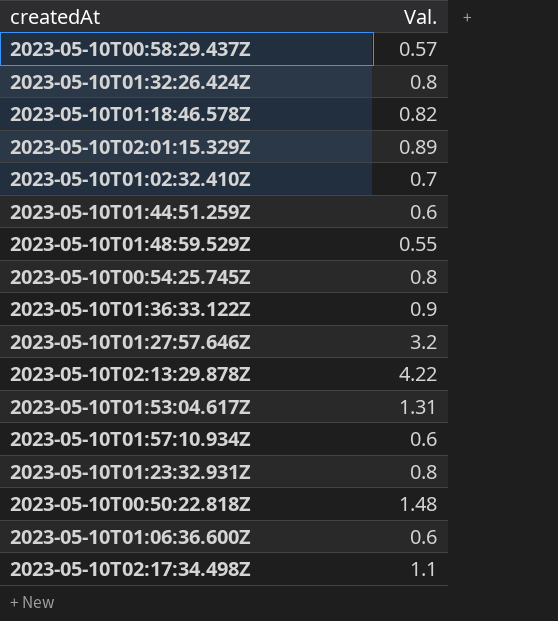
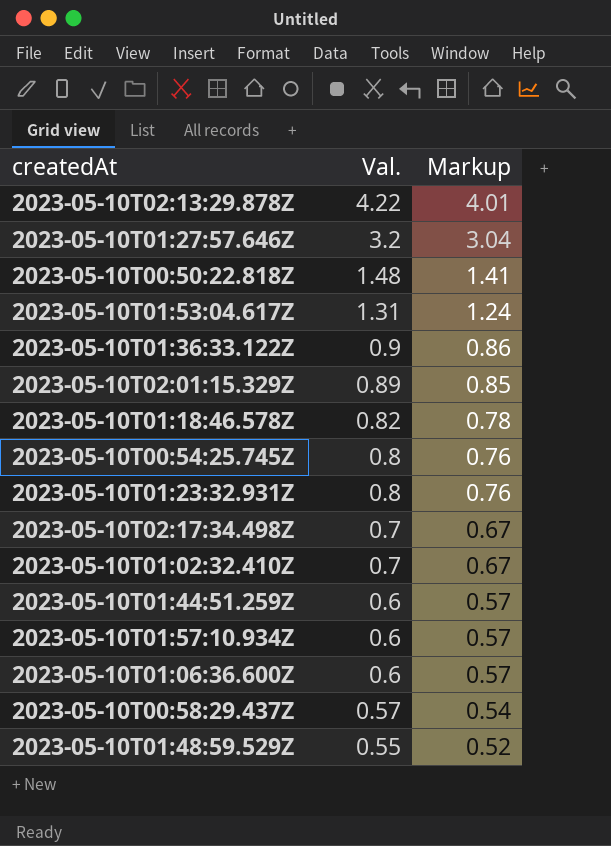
row order: none -> Val. descending
column Markup | formula: none -> [Val.] * 0.95
row 2023-05-10T01:32:26.424Z: 0.8 -> none
2023-05-10T02:17:34.498Z | Val.: 1.1 -> 0.7

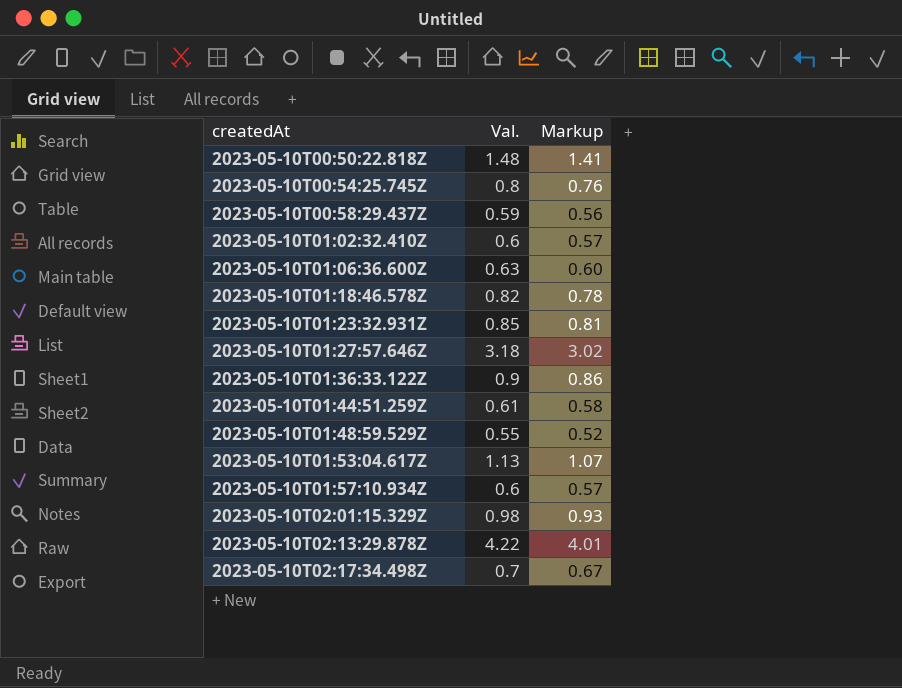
row order: Val. descending -> createdAt ascending
2023-05-10T00:58:29.437Z | Val.: 0.57 -> 0.59
2023-05-10T00:58:29.437Z | Markup: 0.54 -> 0.56
2023-05-10T01:02:32.410Z | Val.: 0.7 -> 0.6
2023-05-10T01:02:32.410Z | Markup: 0.67 -> 0.57
2023-05-10T01:06:36.600Z | Val.: 0.6 -> 0.63
2023-05-10T01:06:36.600Z | Markup: 0.57 -> 0.60
2023-05-10T01:23:32.931Z | Val.: 0.8 -> 0.85
2023-05-10T01:23:32.931Z | Markup: 0.76 -> 0.81
2023-05-10T01:27:57.646Z | Val.: 3.2 -> 3.18
2023-05-10T01:27:57.646Z | Markup: 3.04 -> 3.02
2023-05-10T01:44:51.259Z | Val.: 0.6 -> 0.61
2023-05-10T01:44:51.259Z | Markup: 0.57 -> 0.58
2023-05-10T01:53:04.617Z | Val.: 1.31 -> 1.13
2023-05-10T01:53:04.617Z | Markup: 1.24 -> 1.07
2023-05-10T02:01:15.329Z | Val.: 0.89 -> 0.98
2023-05-10T02:01:15.329Z | Markup: 0.85 -> 0.93

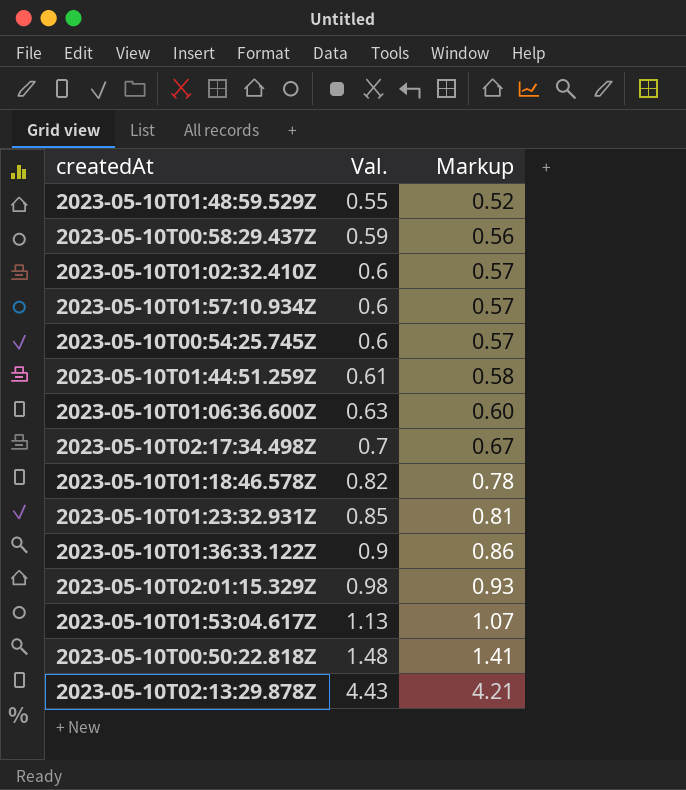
row order: createdAt ascending -> Val. ascending
row 2023-05-10T01:27:57.646Z: 3.18 | 3.02 -> none
2023-05-10T00:54:25.745Z | Val.: 0.8 -> 0.6
2023-05-10T00:54:25.745Z | Markup: 0.76 -> 0.57
2023-05-10T02:13:29.878Z | Val.: 4.22 -> 4.43
2023-05-10T02:13:29.878Z | Markup: 4.01 -> 4.21

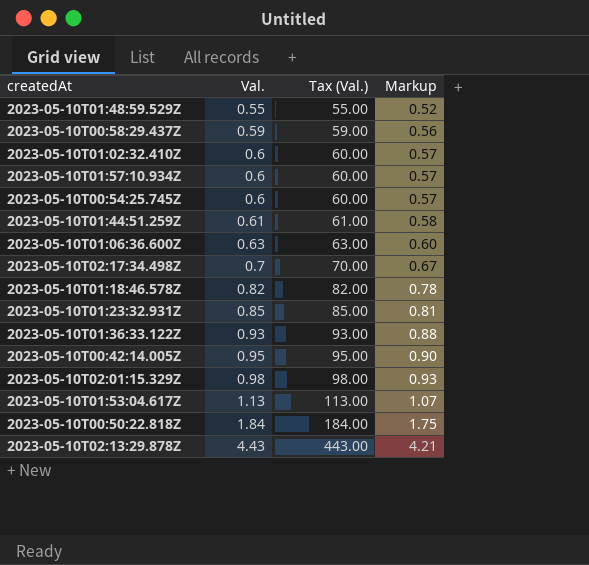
column Tax (Val.) | formula: none -> [Val.] * 100
2023-05-10T01:36:33.122Z | Val.: 0.9 -> 0.93
2023-05-10T01:36:33.122Z | Markup: 0.86 -> 0.88
row 2023-05-10T00:42:14.005Z: none -> 0.95 | 95.00 | 0.90
2023-05-10T00:50:22.818Z | Val.: 1.48 -> 1.84
2023-05-10T00:50:22.818Z | Markup: 1.41 -> 1.75

